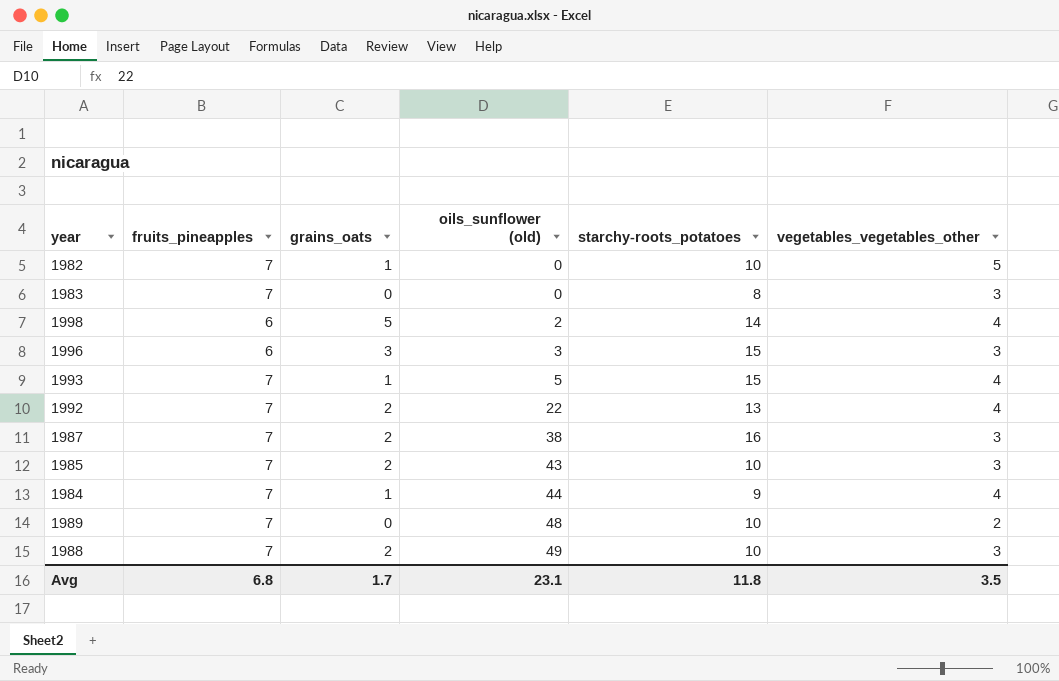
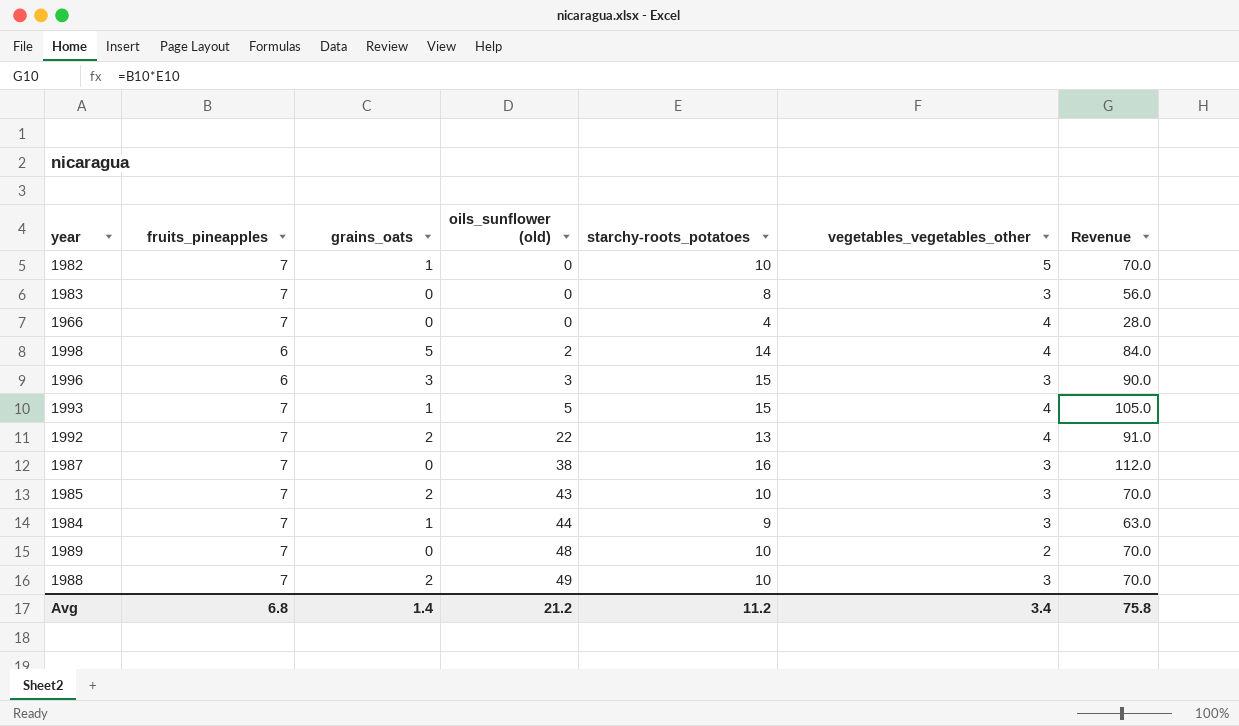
column Revenue | formula: none -> [fruits_pineapples] * [starchy-roots_potatoes]
row 1966: none -> 7 | 0 | 0 | 4 | 4 | 28.0
1987 | grains_oats: 2 -> 0
1984 | vegetables_vegetables_other: 4 -> 3
Avg | grains_oats: 1.7 -> 1.4
Avg | oils_sunflower (old): 23.1 -> 21.2
Avg | starchy-roots_potatoes: 11.8 -> 11.2
Avg | vegetables_vegetables_other: 3.5 -> 3.4

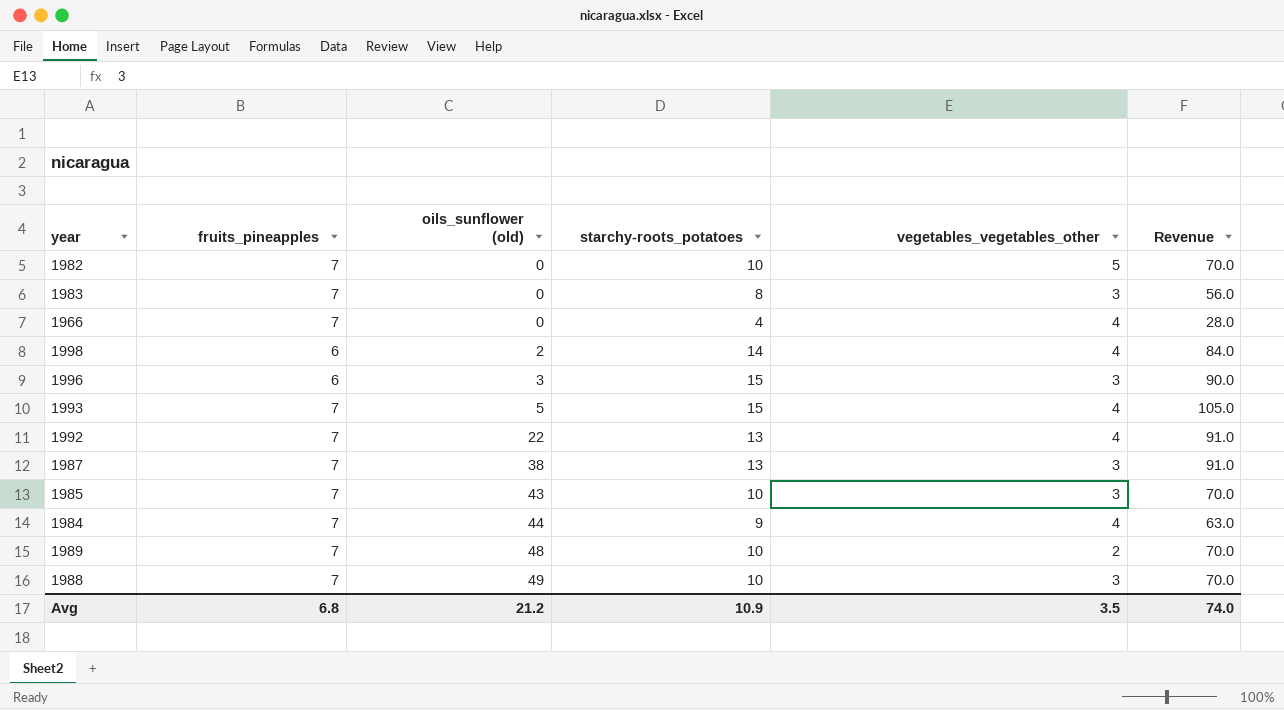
column grains_oats | position: 3 -> none
1987 | starchy-roots_potatoes: 16 -> 13
1987 | Revenue: 112.0 -> 91.0
1984 | vegetables_vegetables_other: 3 -> 4
Avg | starchy-roots_potatoes: 11.2 -> 10.9
Avg | vegetables_vegetables_other: 3.4 -> 3.5
Avg | Revenue: 75.8 -> 74.0

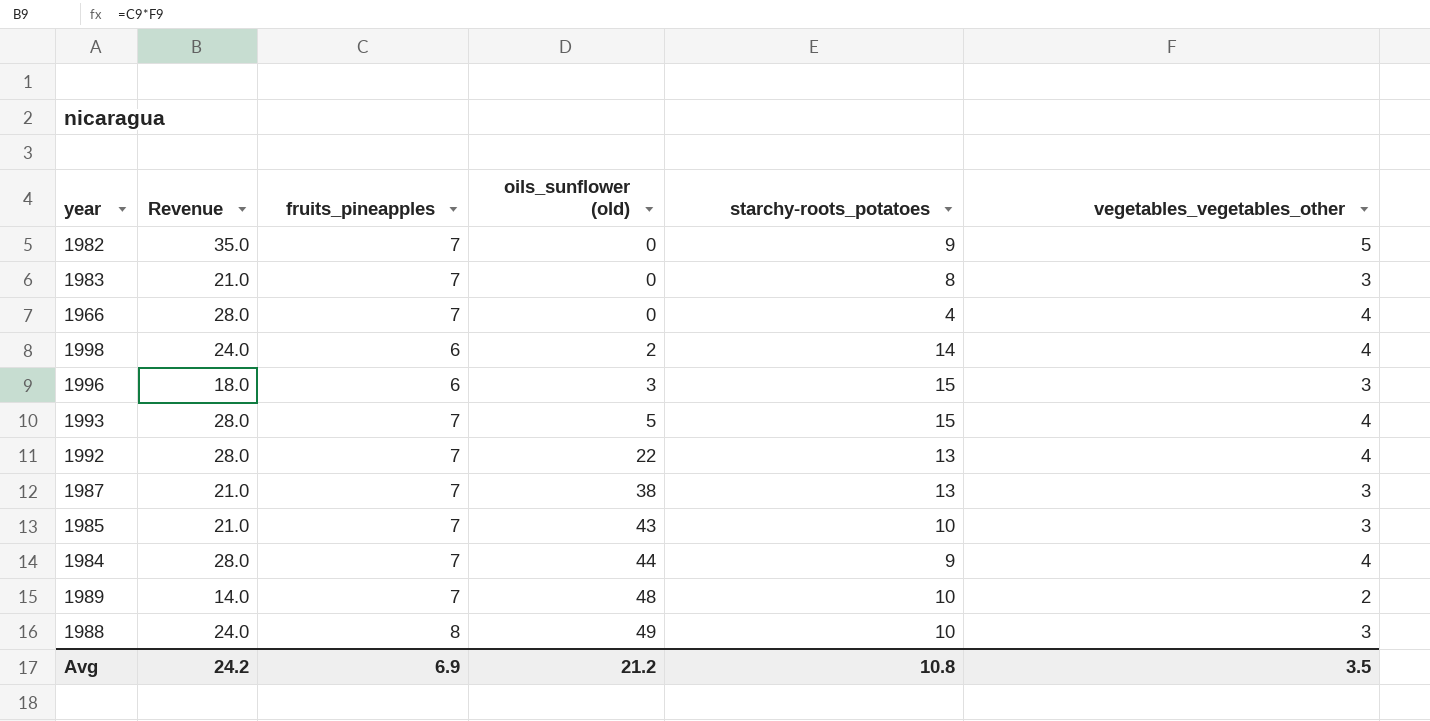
column Revenue | formula: [fruits_pineapples] * [starchy-roots_potatoes] -> [fruits_pineapples] * [vegetables_vegetables_other]
column Revenue | position: 6 -> 2
1982 | starchy-roots_potatoes: 10 -> 9
1988 | fruits_pineapples: 7 -> 8
Avg | Revenue: 74.0 -> 24.2
Avg | fruits_pineapples: 6.8 -> 6.9
Avg | starchy-roots_potatoes: 10.9 -> 10.8

